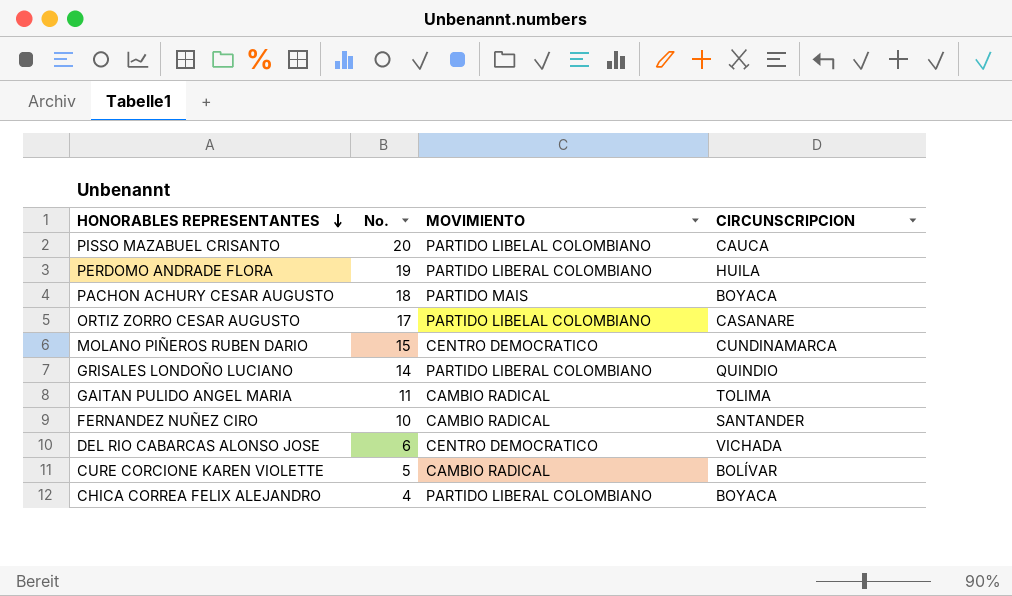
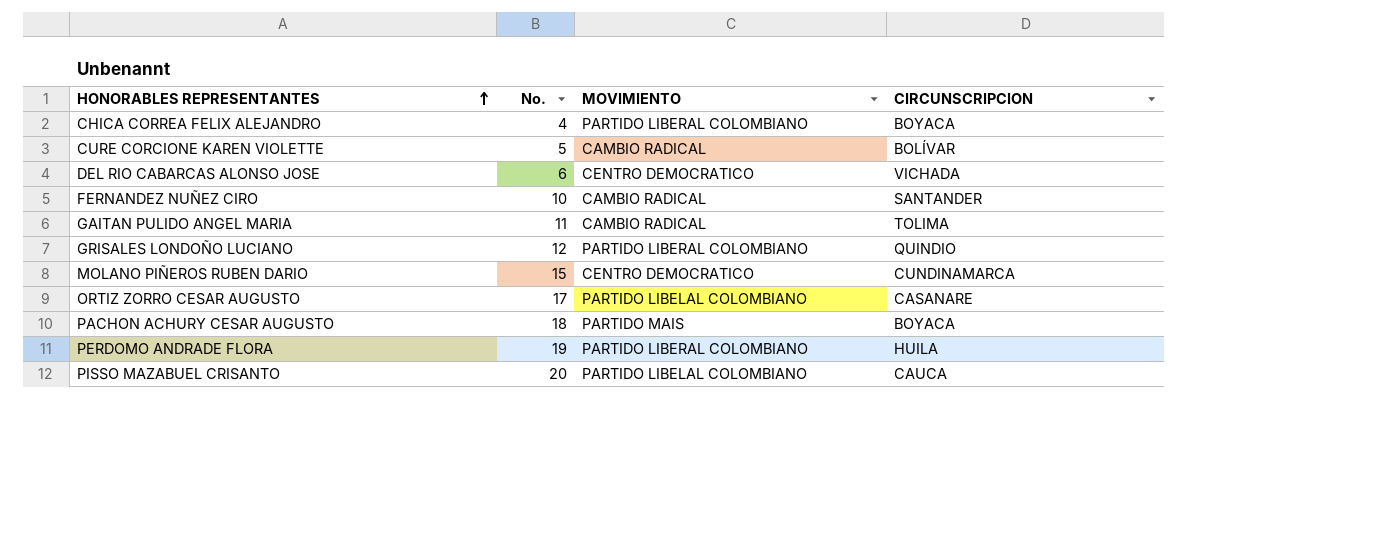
row order: HONORABLES REPRESENTANTES descending -> HONORABLES REPRESENTANTES ascending
GRISALES LONDOÑO LUCIANO | No.: 14 -> 12

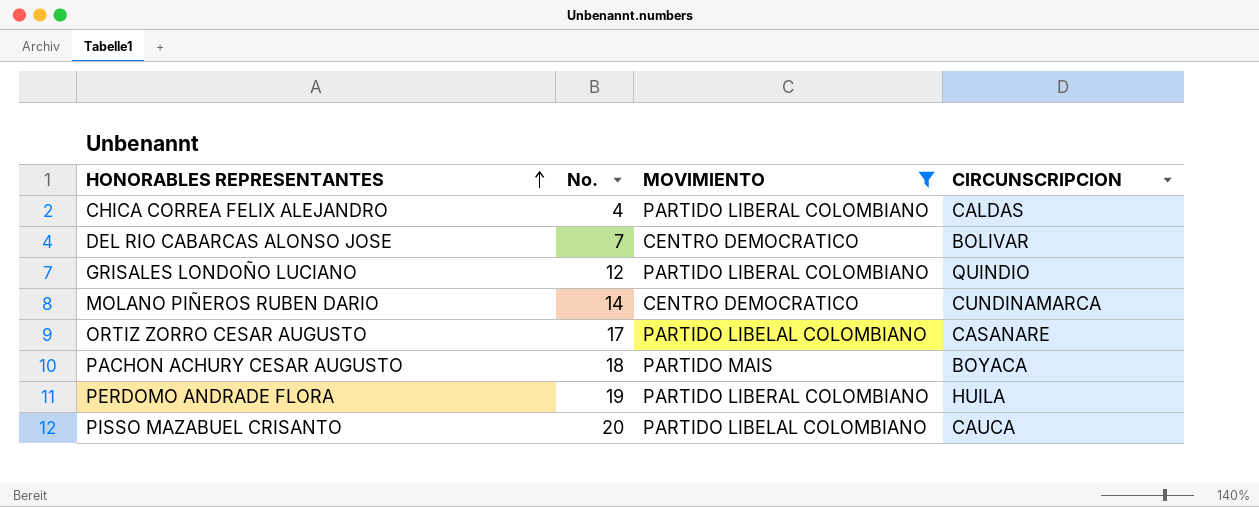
filter: none -> MOVIMIENTO != CAMBIO RADICAL
CHICA CORREA FELIX ALEJANDRO | CIRCUNSCRIPCION: BOYACA -> CALDAS
DEL RIO CABARCAS ALONSO JOSE | No.: 6 -> 7
DEL RIO CABARCAS ALONSO JOSE | CIRCUNSCRIPCION: VICHADA -> BOLIVAR
MOLANO PIÑEROS RUBEN DARIO | No.: 15 -> 14

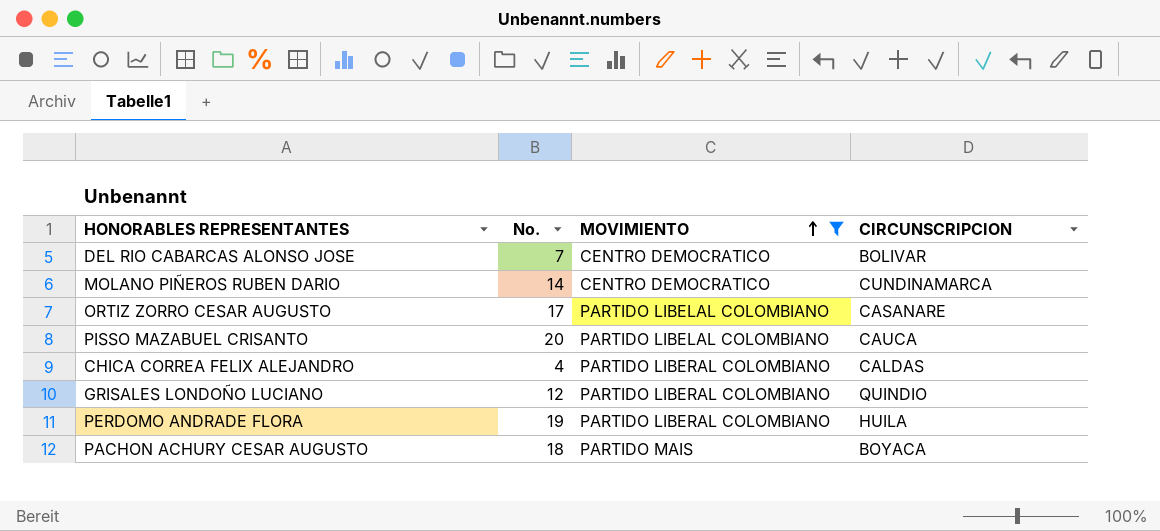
row order: HONORABLES REPRESENTANTES ascending -> MOVIMIENTO ascending

